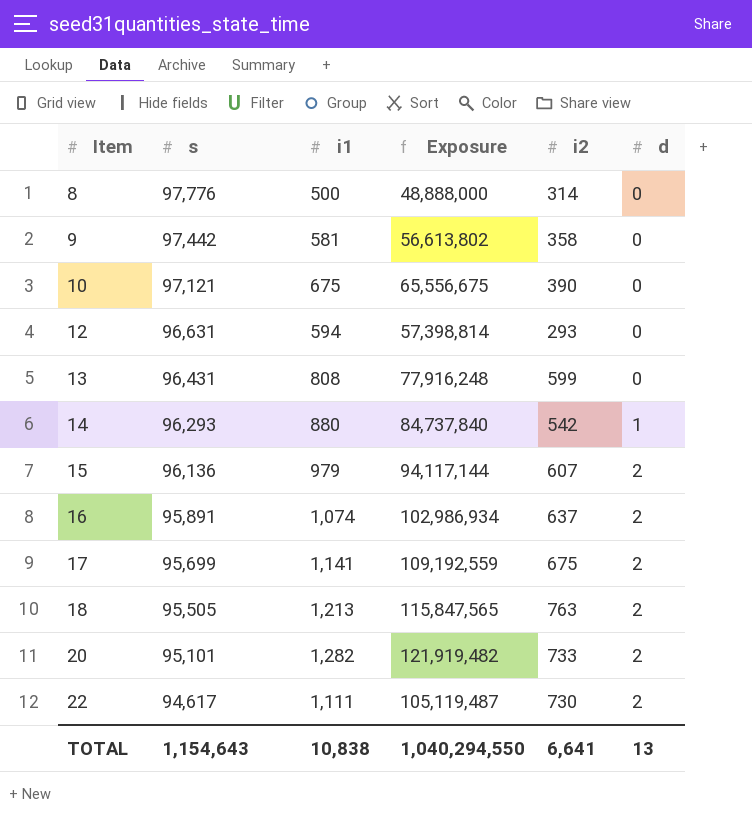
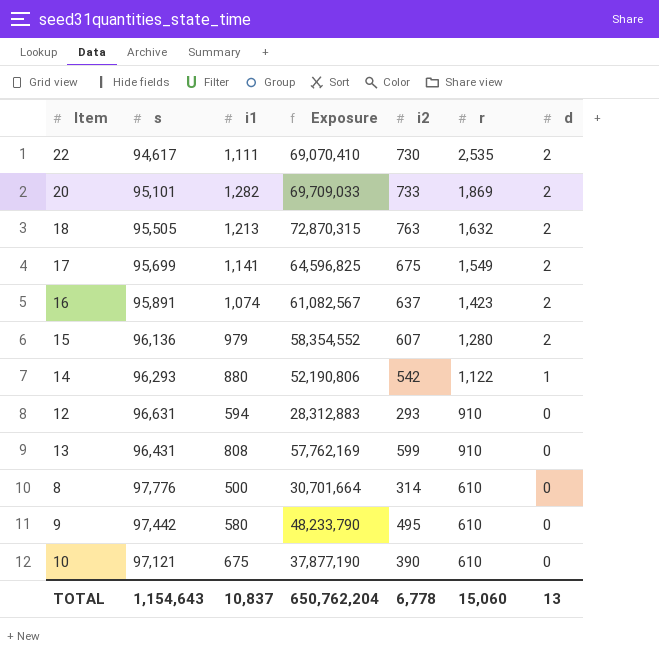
row order: Item ascending -> r descending
column Exposure | formula: [s] * [i1] -> [s] * [i2]
column r | position: none -> 6
9 | i1: 581 -> 580
9 | i2: 358 -> 495
TOTAL | i1: 10,838 -> 10,837
TOTAL | Exposure: 1,040,294,550 -> 650,762,204
TOTAL | i2: 6,641 -> 6,778

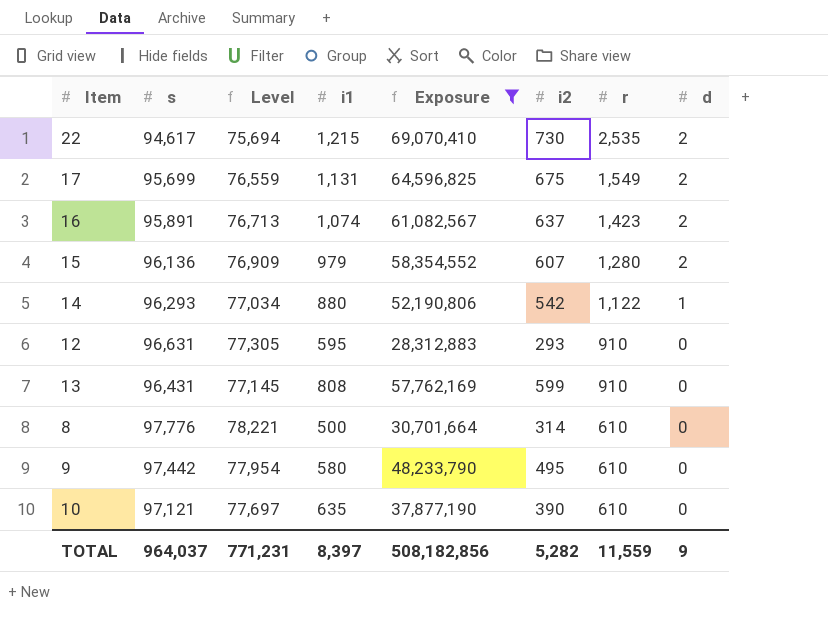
filter: none -> Exposure <= 69,070,410
column Level | formula: none -> [s] * 0.8
22 | i1: 1,111 -> 1,215
17 | i1: 1,141 -> 1,131
12 | i1: 594 -> 595
10 | i1: 675 -> 635
TOTAL | s: 1,154,643 -> 964,037
TOTAL | i1: 10,837 -> 8,397
TOTAL | Exposure: 650,762,204 -> 508,182,856
TOTAL | i2: 6,778 -> 5,282
TOTAL | r: 15,060 -> 11,559
TOTAL | d: 13 -> 9

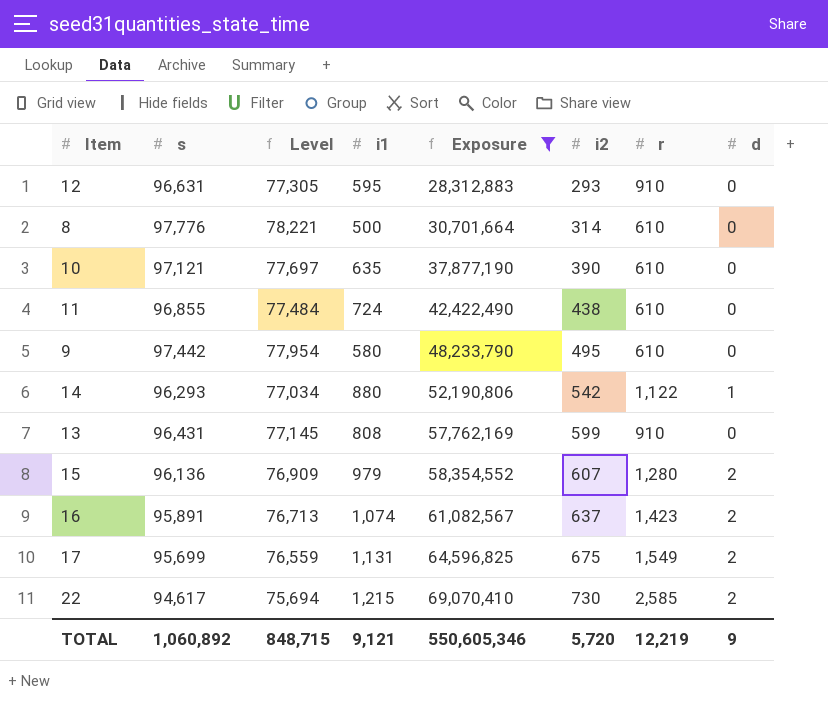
row order: r descending -> Exposure ascending
row 11: none -> 96,855 | 77,484 | 724 | 42,422,490 | 438 | 610 | 0
22 | r: 2,535 -> 2,585
TOTAL | s: 964,037 -> 1,060,892
TOTAL | Level: 771,231 -> 848,715
TOTAL | i1: 8,397 -> 9,121
TOTAL | Exposure: 508,182,856 -> 550,605,346
TOTAL | i2: 5,282 -> 5,720
TOTAL | r: 11,559 -> 12,219

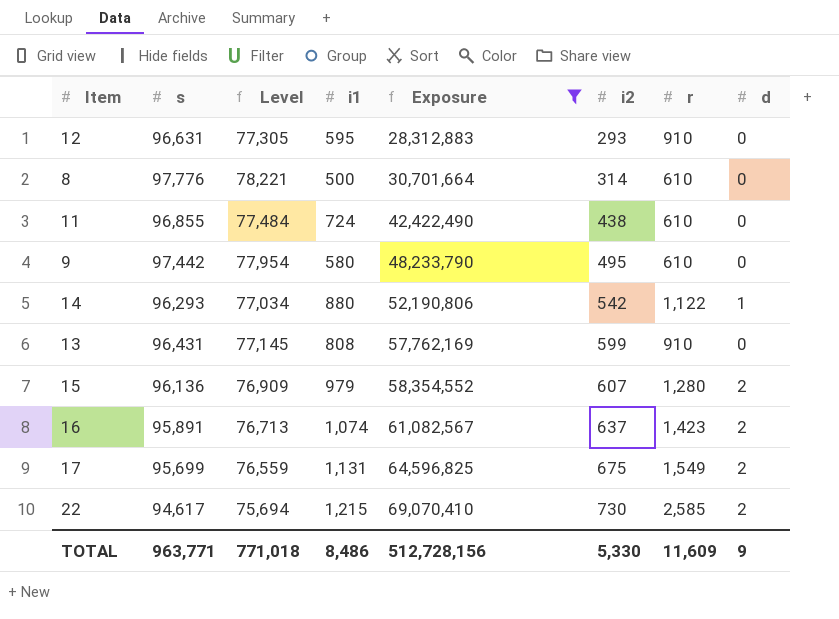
row 10: 97,121 | 77,697 | 635 | 37,877,190 | 390 | 610 | 0 -> none
TOTAL | s: 1,060,892 -> 963,771
TOTAL | Level: 848,715 -> 771,018
TOTAL | i1: 9,121 -> 8,486
TOTAL | Exposure: 550,605,346 -> 512,728,156
TOTAL | i2: 5,720 -> 5,330
TOTAL | r: 12,219 -> 11,609

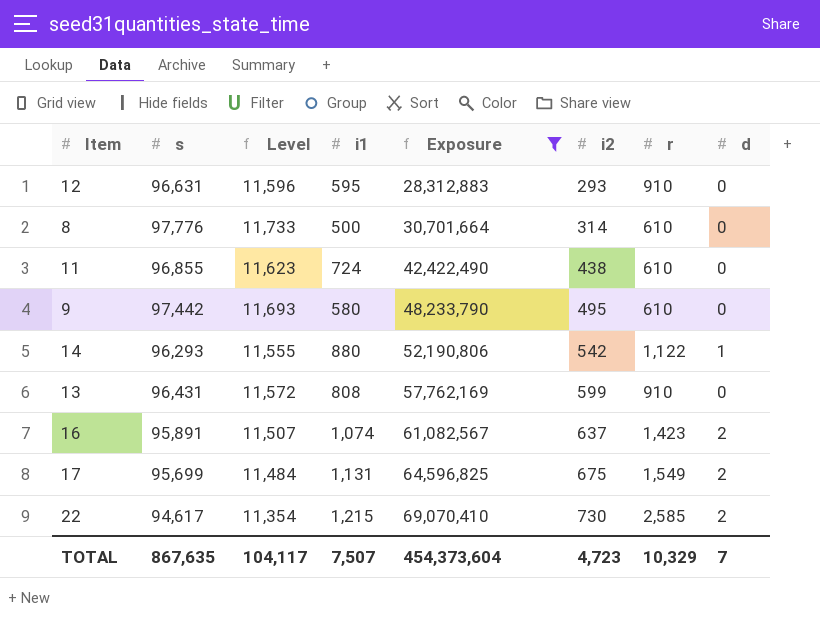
column Level | formula: [s] * 0.8 -> [s] * 0.12
row 15: 96,136 | 76,909 | 979 | 58,354,552 | 607 | 1,280 | 2 -> none
TOTAL | s: 963,771 -> 867,635
TOTAL | Level: 771,018 -> 104,117
TOTAL | i1: 8,486 -> 7,507
TOTAL | Exposure: 512,728,156 -> 454,373,604
TOTAL | i2: 5,330 -> 4,723
TOTAL | r: 11,609 -> 10,329
TOTAL | d: 9 -> 7

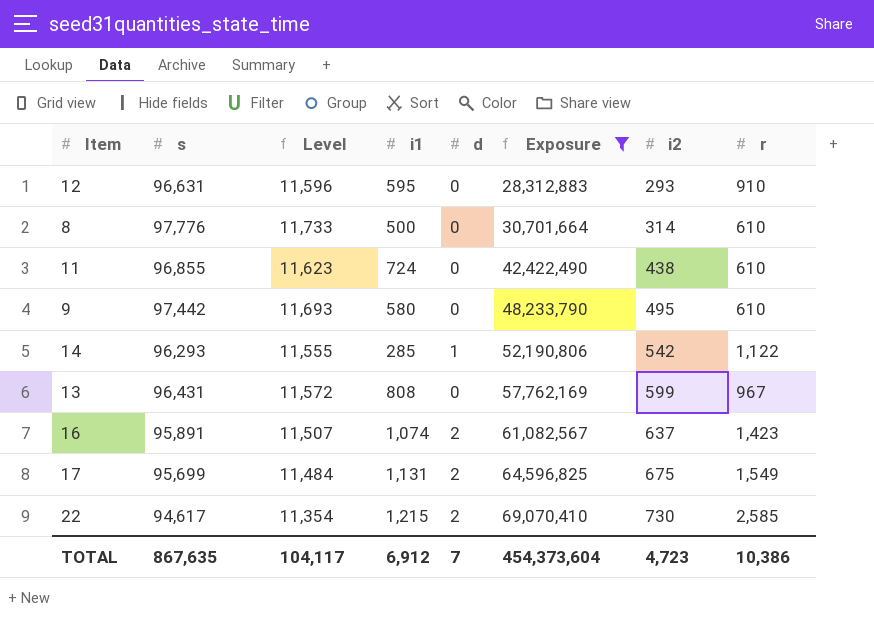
column d | position: 8 -> 5
14 | i1: 880 -> 285
13 | r: 910 -> 967
TOTAL | i1: 7,507 -> 6,912
TOTAL | r: 10,329 -> 10,386

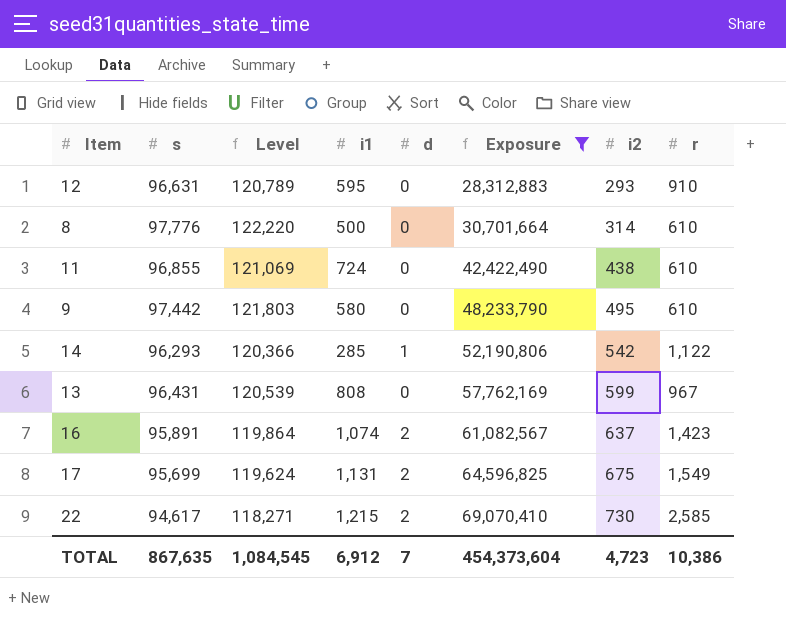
column Level | formula: [s] * 0.12 -> [s] * 1.25
TOTAL | Level: 104,117 -> 1,084,545

